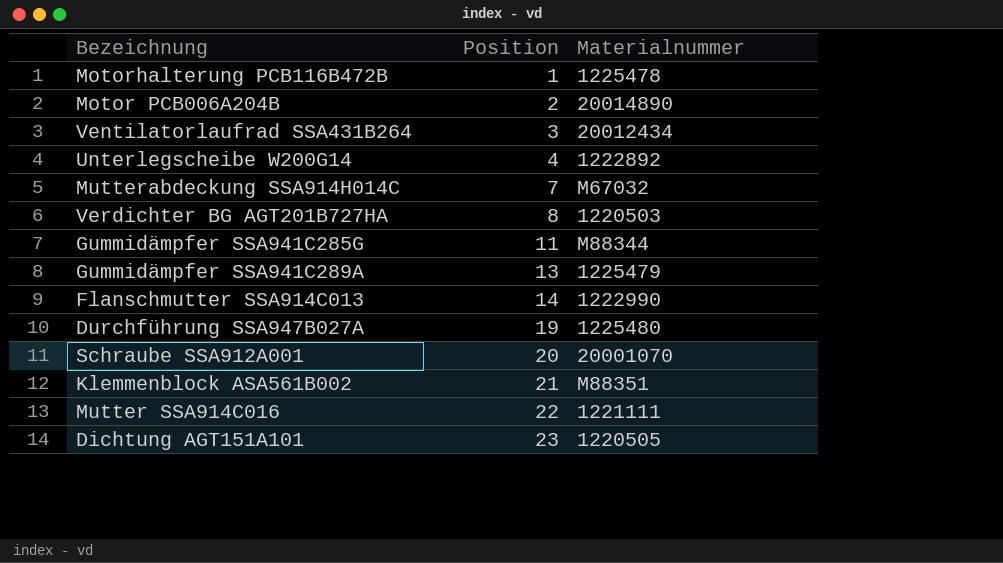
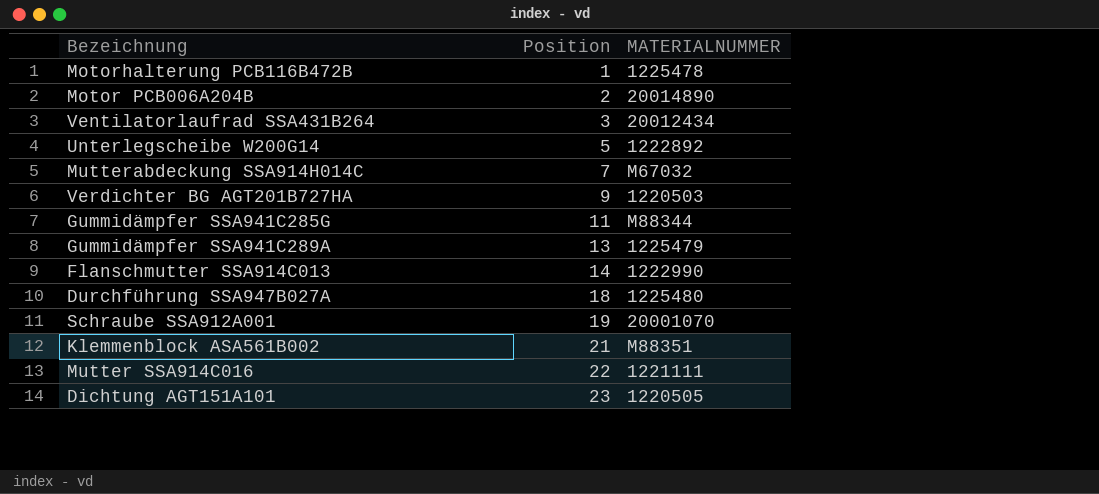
column name: Materialnummer -> MATERIALNUMMER
Unterlegscheibe W200G14 | Position: 4 -> 5
Verdichter BG AGT201B727HA | Position: 8 -> 9
Durchführung SSA947B027A | Position: 19 -> 18
Schraube SSA912A001 | Position: 20 -> 19

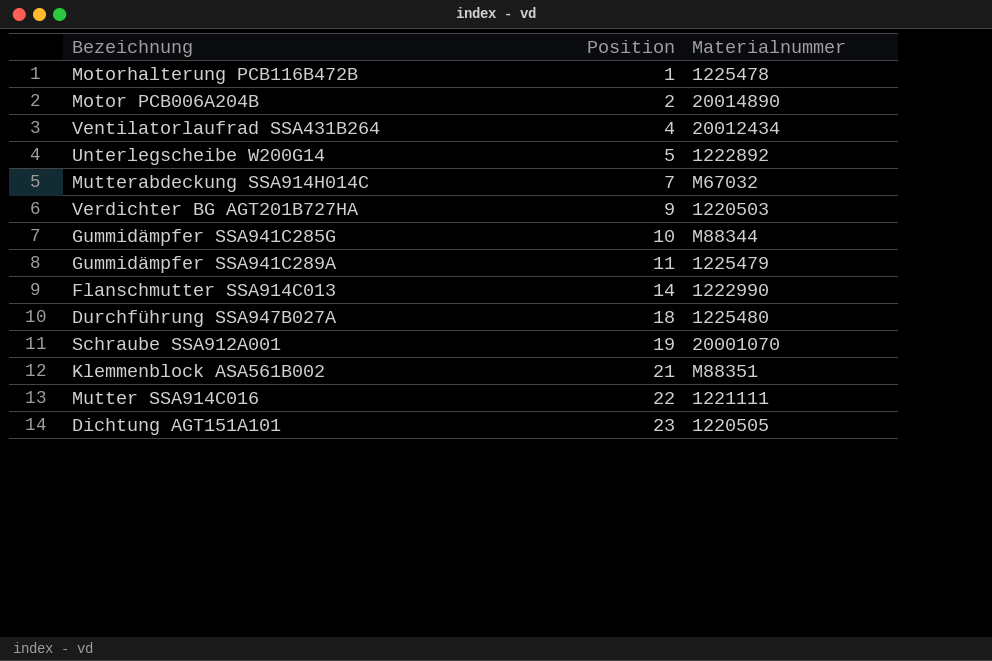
column name: MATERIALNUMMER -> Materialnummer
Ventilatorlaufrad SSA431B264 | Position: 3 -> 4
Gummidämpfer SSA941C285G | Position: 11 -> 10
Gummidämpfer SSA941C289A | Position: 13 -> 11

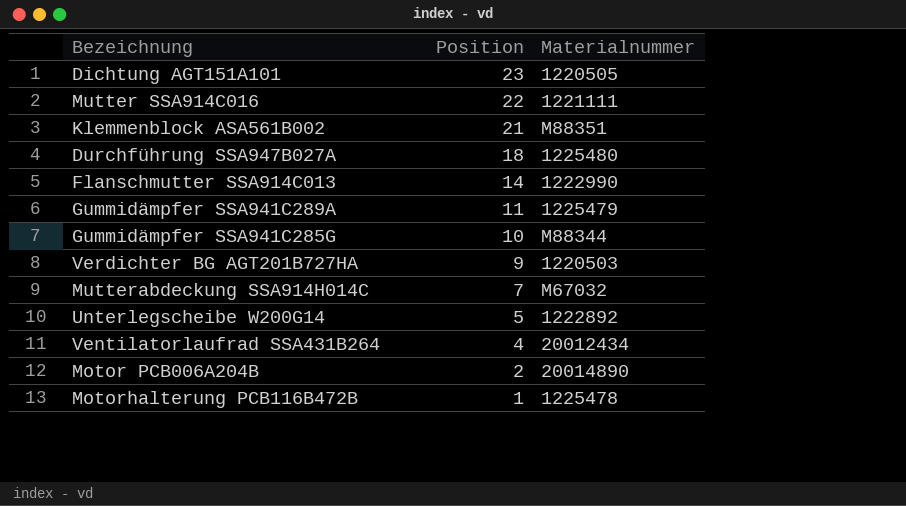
row order: Position ascending -> Position descending
row Schraube SSA912A001: 19 | 20001070 -> none

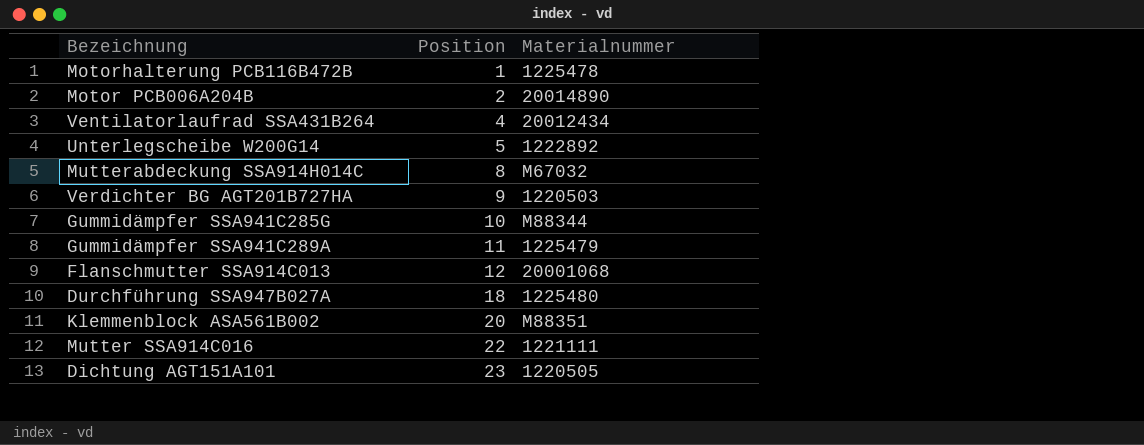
row order: Position descending -> Position ascending
Mutterabdeckung SSA914H014C | Position: 7 -> 8
Flanschmutter SSA914C013 | Position: 14 -> 12
Flanschmutter SSA914C013 | Materialnummer: 1222990 -> 20001068
Klemmenblock ASA561B002 | Position: 21 -> 20

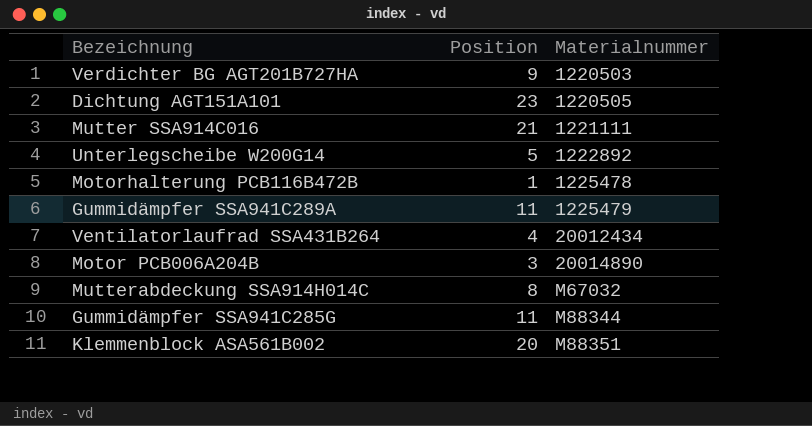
row order: Position ascending -> Materialnummer ascending
row Flanschmutter SSA914C013: 12 | 20001068 -> none
row Durchführung SSA947B027A: 18 | 1225480 -> none
Mutter SSA914C016 | Position: 22 -> 21
Motor PCB006A204B | Position: 2 -> 3
Gummidämpfer SSA941C285G | Position: 10 -> 11

